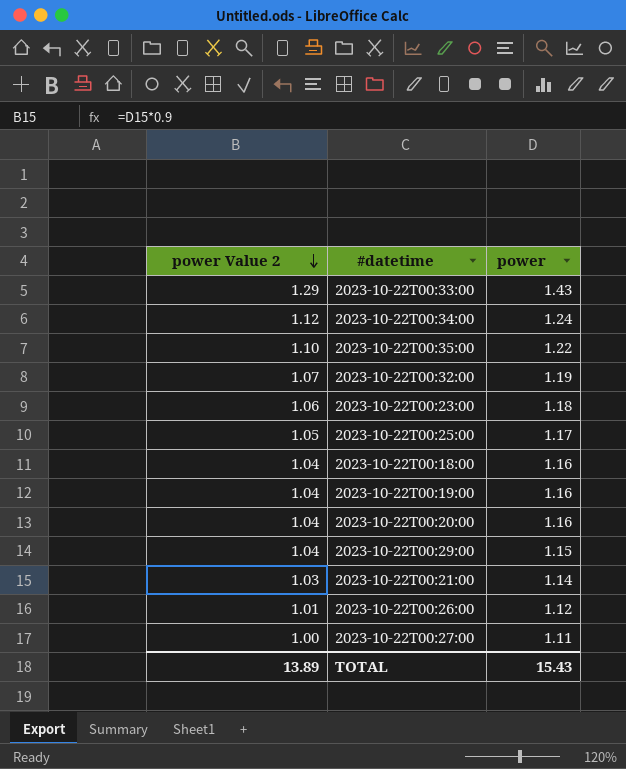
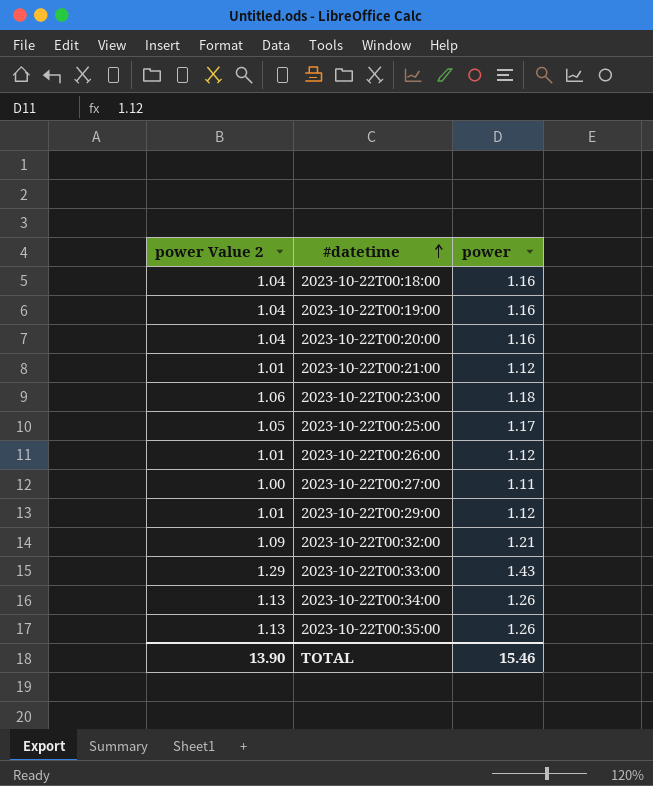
row order: power Value 2 descending -> #datetime ascending
2023-10-22T00:21:00 | power Value 2: 1.03 -> 1.01
2023-10-22T00:21:00 | power: 1.14 -> 1.12
2023-10-22T00:29:00 | power Value 2: 1.04 -> 1.01
2023-10-22T00:29:00 | power: 1.15 -> 1.12
2023-10-22T00:32:00 | power Value 2: 1.07 -> 1.09
2023-10-22T00:32:00 | power: 1.19 -> 1.21
2023-10-22T00:34:00 | power Value 2: 1.12 -> 1.13
2023-10-22T00:34:00 | power: 1.24 -> 1.26
2023-10-22T00:35:00 | power Value 2: 1.10 -> 1.13
2023-10-22T00:35:00 | power: 1.22 -> 1.26
TOTAL | power Value 2: 13.89 -> 13.90
TOTAL | power: 15.43 -> 15.46

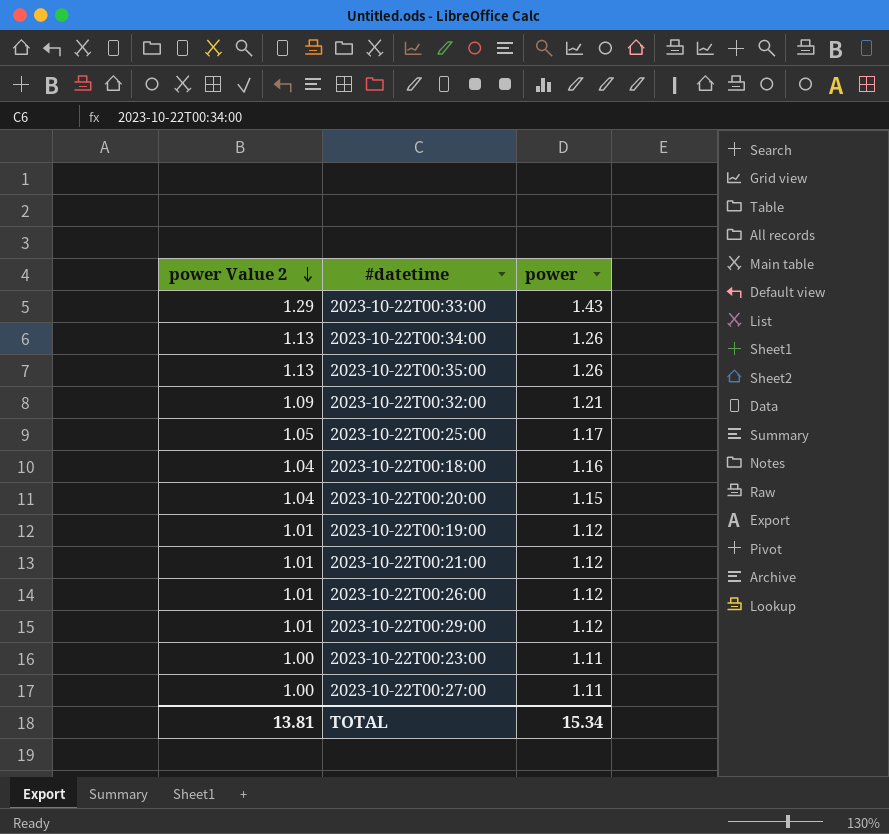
row order: #datetime ascending -> power Value 2 descending
2023-10-22T00:20:00 | power: 1.16 -> 1.15
2023-10-22T00:19:00 | power Value 2: 1.04 -> 1.01
2023-10-22T00:19:00 | power: 1.16 -> 1.12
2023-10-22T00:23:00 | power Value 2: 1.06 -> 1.00
2023-10-22T00:23:00 | power: 1.18 -> 1.11
TOTAL | power Value 2: 13.90 -> 13.81
TOTAL | power: 15.46 -> 15.34

